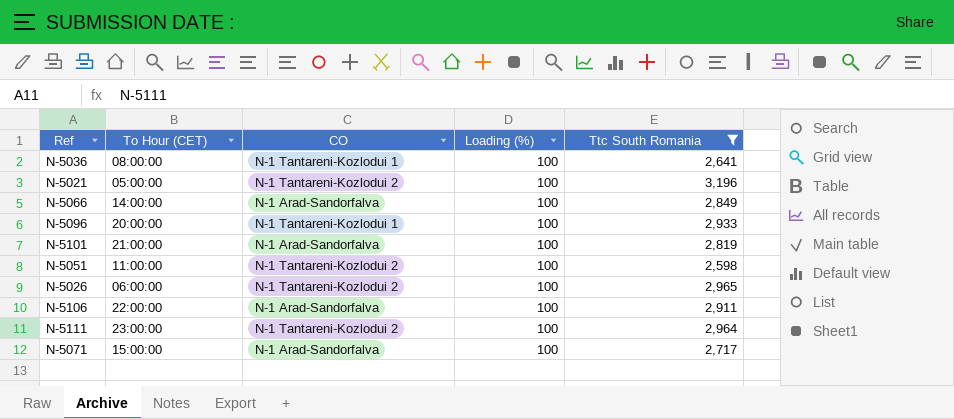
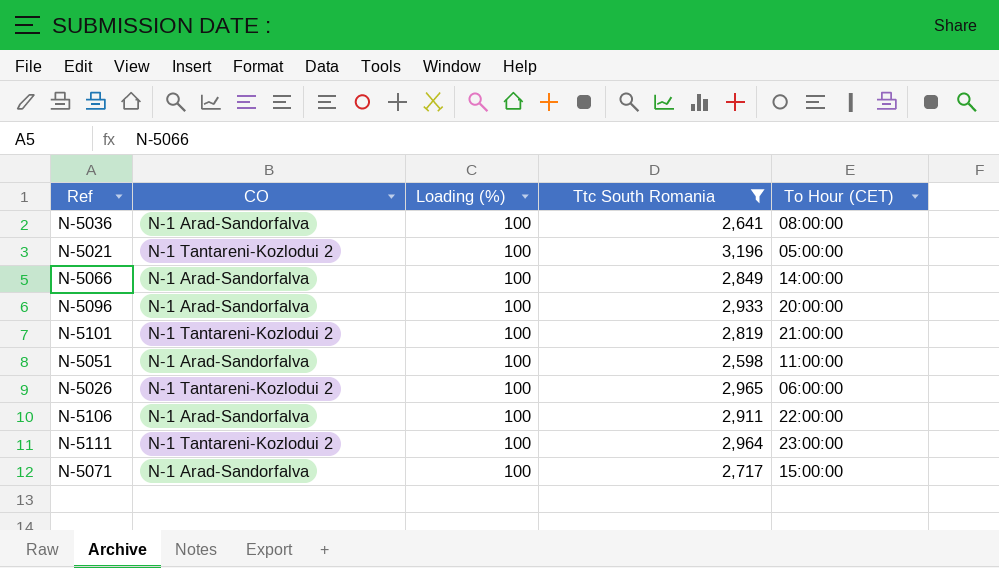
column To Hour (CET) | position: 2 -> 5
N-5036 | CO: N-1 Tantareni-Kozlodui 1 -> N-1 Arad-Sandorfalva
N-5096 | CO: N-1 Tantareni-Kozlodui 1 -> N-1 Arad-Sandorfalva
N-5101 | CO: N-1 Arad-Sandorfalva -> N-1 Tantareni-Kozlodui 2
N-5051 | CO: N-1 Tantareni-Kozlodui 2 -> N-1 Arad-Sandorfalva

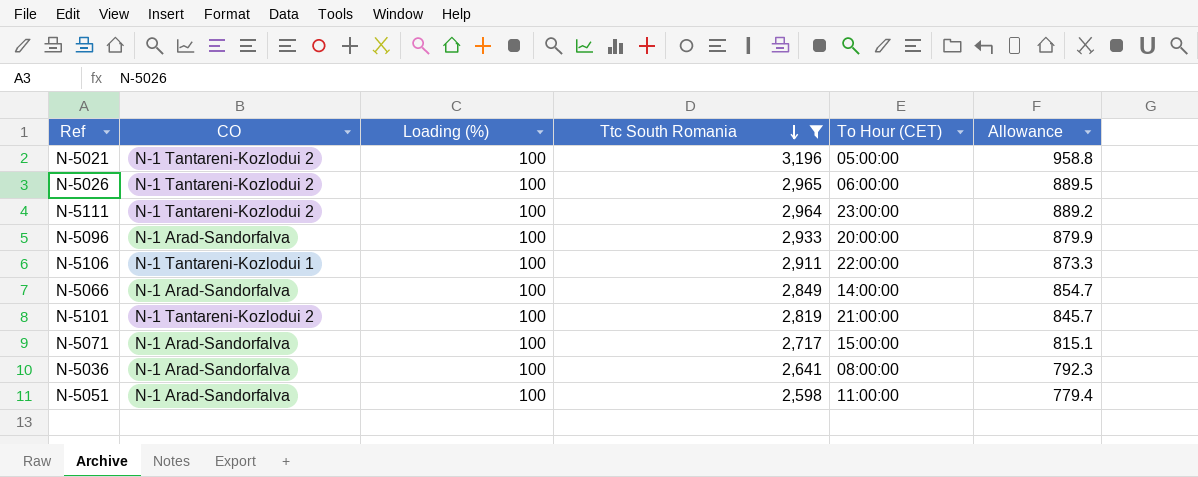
row order: none -> Ttc South Romania descending
column Allowance | formula: none -> [Ttc South Romania] * 0.3
N-5106 | CO: N-1 Arad-Sandorfalva -> N-1 Tantareni-Kozlodui 1

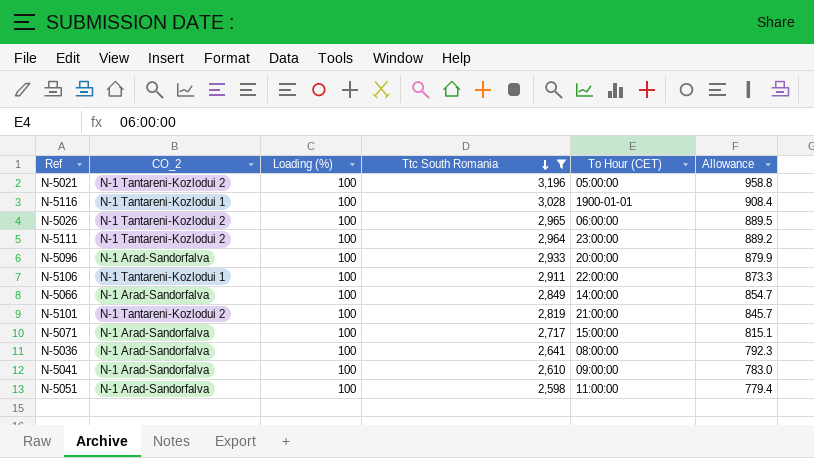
column name: CO -> CO_2
row N-5116: none -> N-1 Tantareni-Kozlodui 1 | 100 | 3,028 | 1900-01-01 | 908.4
row N-5041: none -> N-1 Arad-Sandorfalva | 100 | 2,610 | 09:00:00 | 783.0

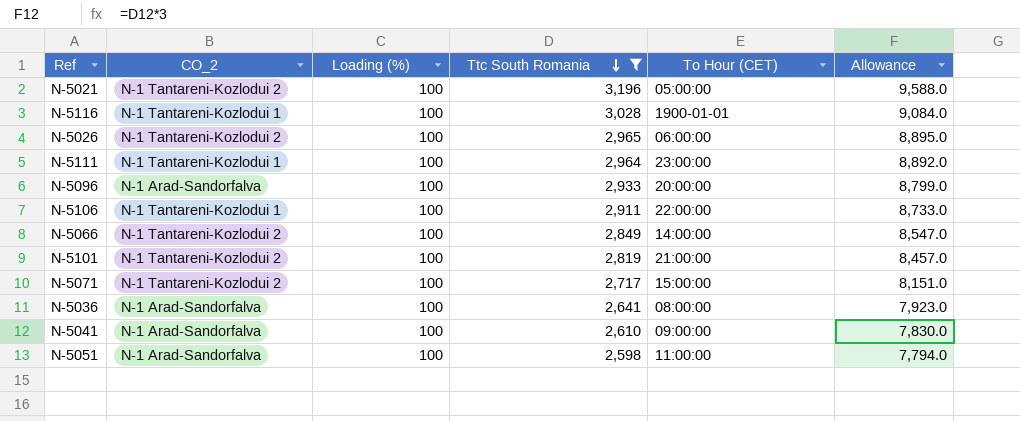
column Allowance | formula: [Ttc South Romania] * 0.3 -> [Ttc South Romania] * 3
N-5111 | CO_2: N-1 Tantareni-Kozlodui 2 -> N-1 Tantareni-Kozlodui 1
N-5066 | CO_2: N-1 Arad-Sandorfalva -> N-1 Tantareni-Kozlodui 2
N-5071 | CO_2: N-1 Arad-Sandorfalva -> N-1 Tantareni-Kozlodui 2

